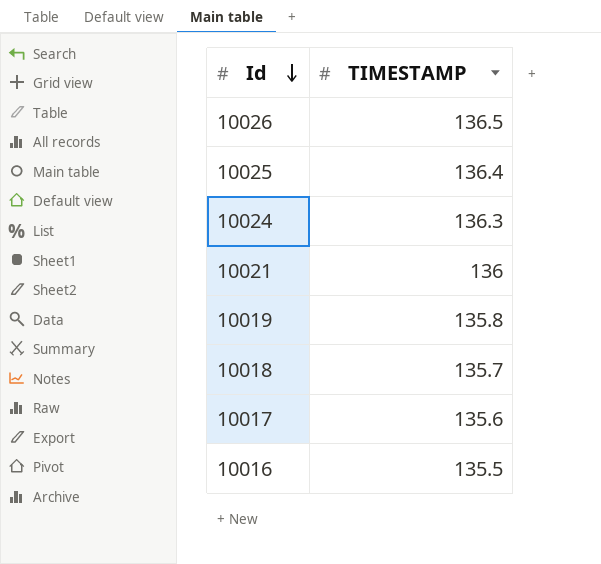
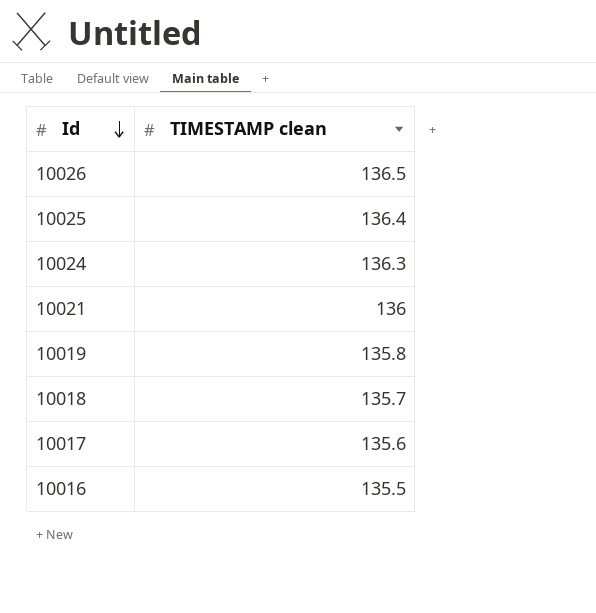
column name: TIMESTAMP -> TIMESTAMP clean

